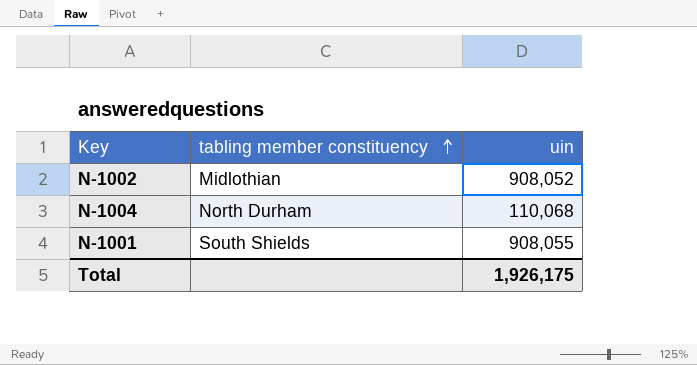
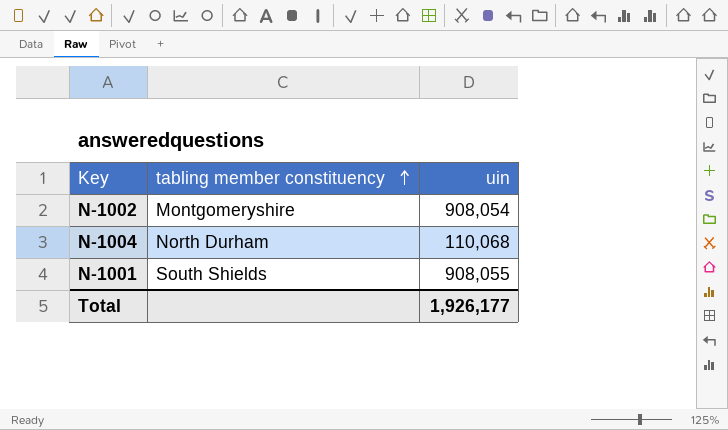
N-1002 | tabling member constituency: Midlothian -> Montgomeryshire
N-1002 | uin: 908,052 -> 908,054
Total | uin: 1,926,175 -> 1,926,177

